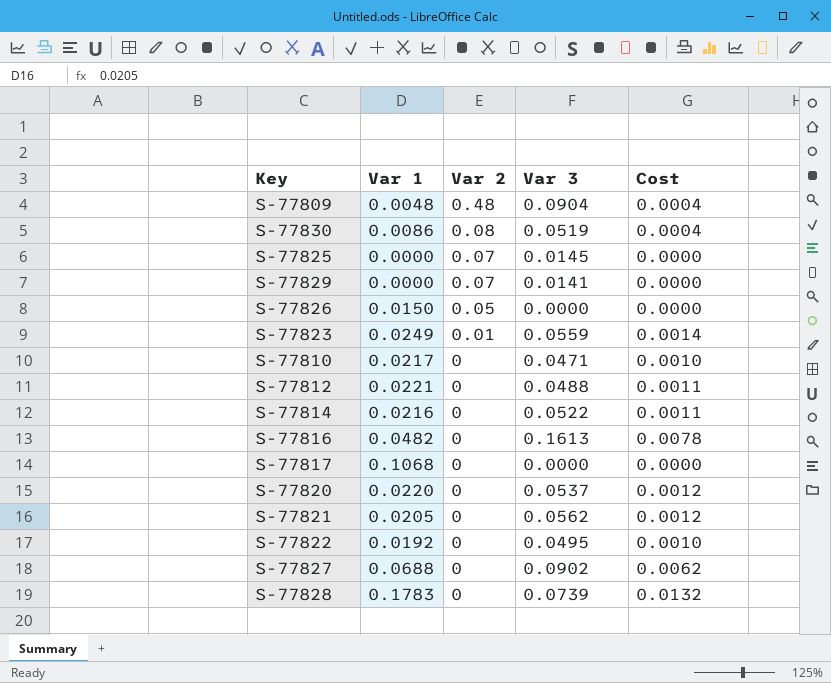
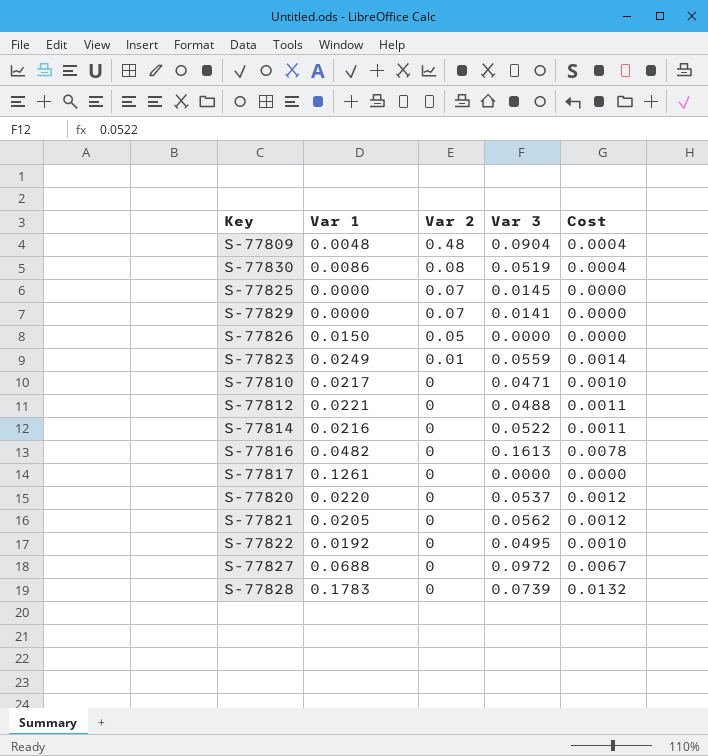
S-77817 | Var 1: 0.1068 -> 0.1261
S-77827 | Var 3: 0.0902 -> 0.0972
S-77827 | Cost: 0.0062 -> 0.0067

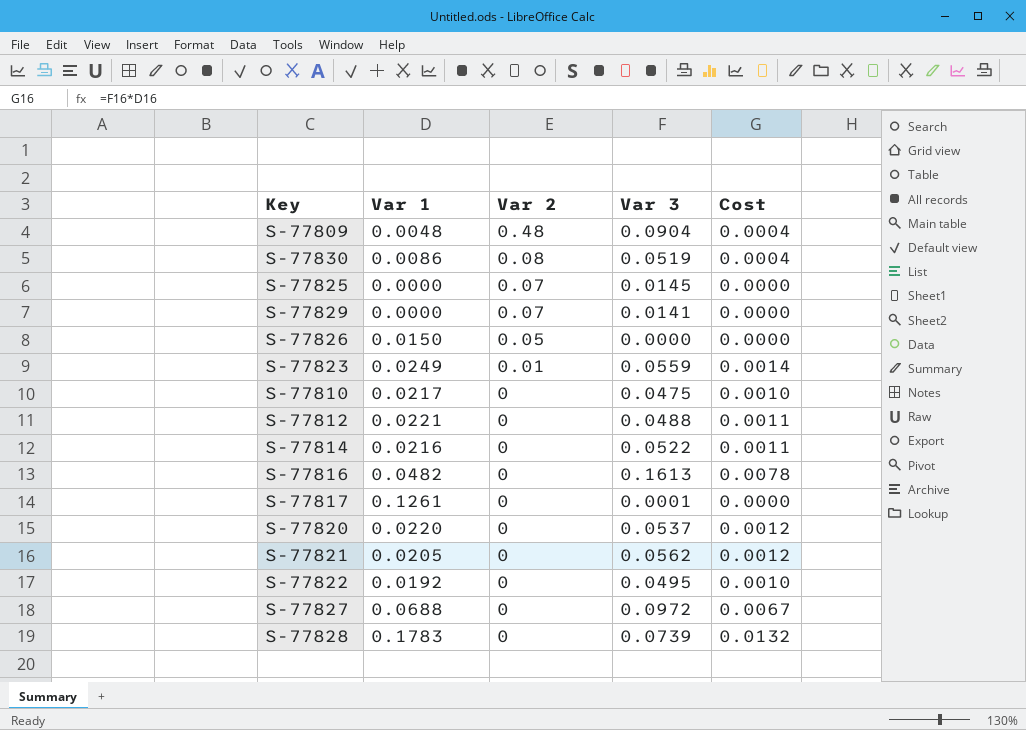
S-77810 | Var 3: 0.0471 -> 0.0475
S-77817 | Var 3: 0.0000 -> 0.0001

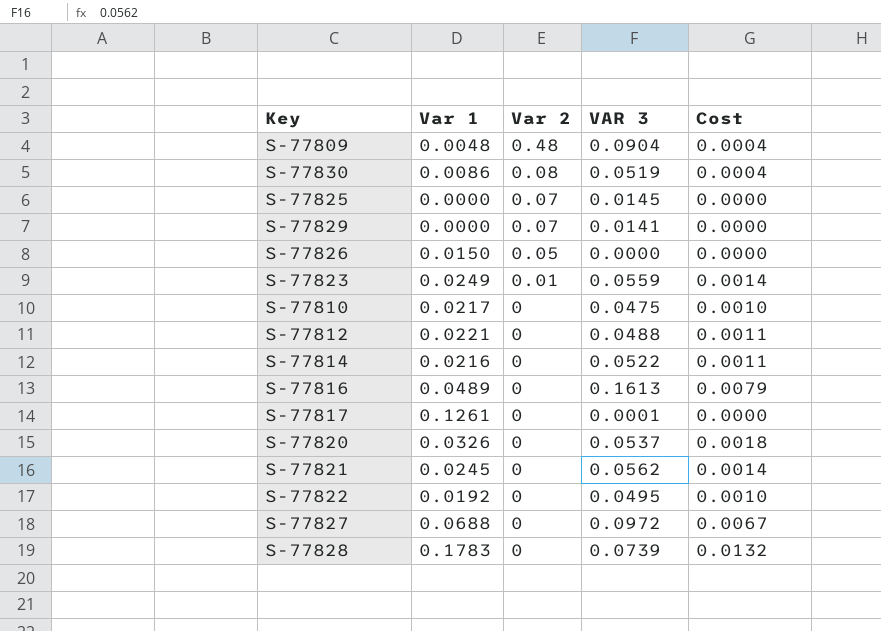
column name: Var 3 -> VAR 3
S-77816 | Var 1: 0.0482 -> 0.0489
S-77816 | Cost: 0.0078 -> 0.0079
S-77820 | Var 1: 0.0220 -> 0.0326
S-77820 | Cost: 0.0012 -> 0.0018
S-77821 | Var 1: 0.0205 -> 0.0245
S-77821 | Cost: 0.0012 -> 0.0014

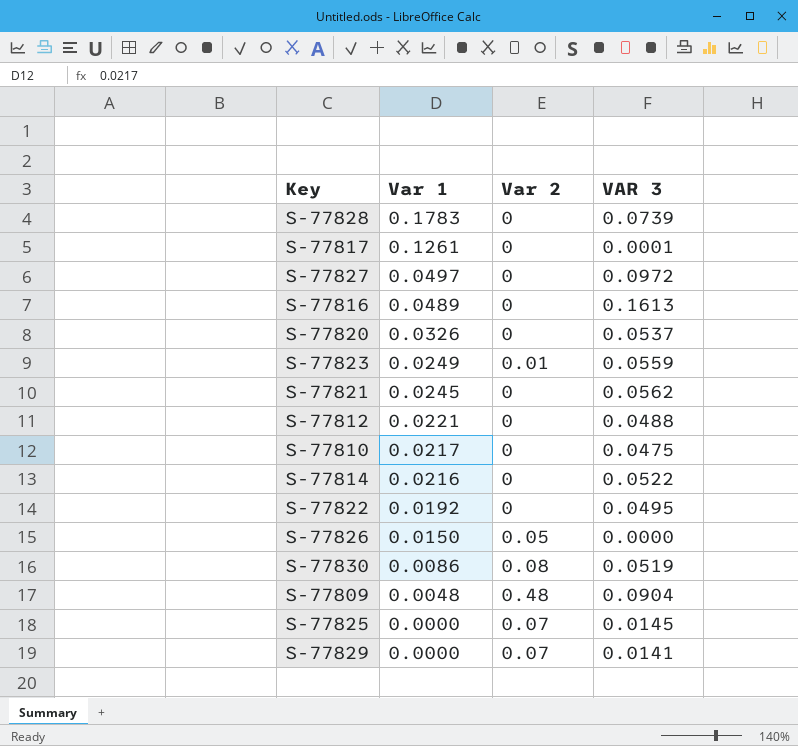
row order: Var 2 descending -> Var 1 descending
column Cost | formula: [Var 1] * [VAR 3] -> none
S-77827 | Var 1: 0.0688 -> 0.0497

